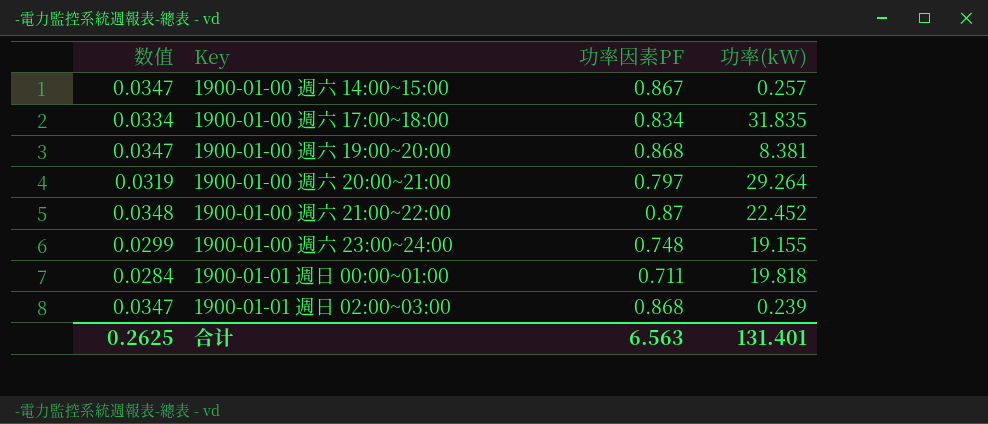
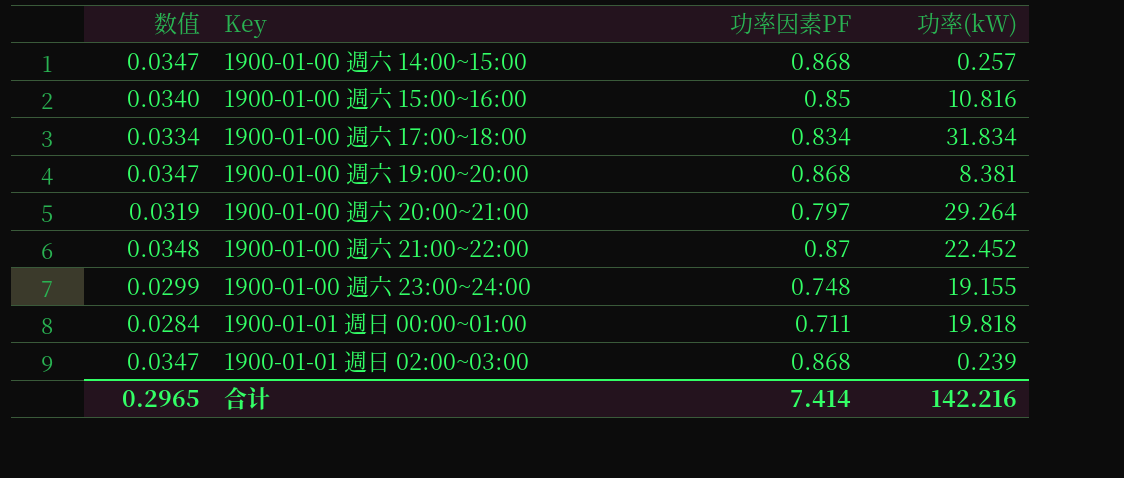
1900-01-00 週六 14:00~15:00 | 功率因素PF: 0.867 -> 0.868
row 1900-01-00 週六 15:00~16:00: none -> 0.0340 | 0.85 | 10.816
1900-01-00 週六 17:00~18:00 | 功率(kW): 31.835 -> 31.834
合计 | 数值: 0.2625 -> 0.2965
合计 | 功率因素PF: 6.563 -> 7.414
合计 | 功率(kW): 131.401 -> 142.216

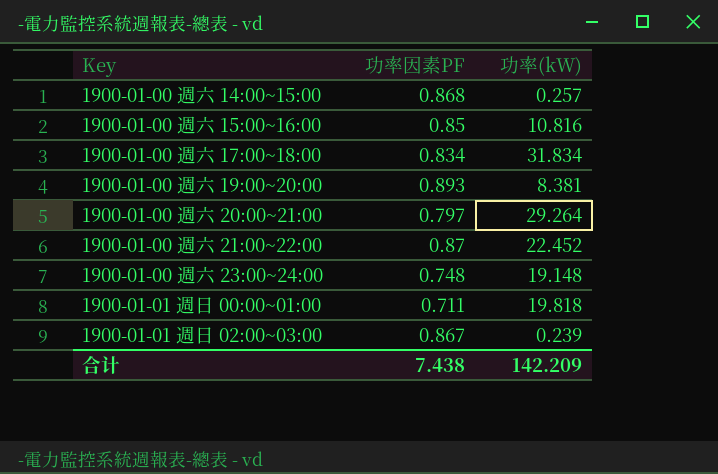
column 数值 | formula: [功率因素PF] * 0.04 -> none
1900-01-00 週六 19:00~20:00 | 功率因素PF: 0.868 -> 0.893
1900-01-00 週六 23:00~24:00 | 功率(kW): 19.155 -> 19.148
1900-01-01 週日 02:00~03:00 | 功率因素PF: 0.868 -> 0.867
合计 | 功率因素PF: 7.414 -> 7.438
合计 | 功率(kW): 142.216 -> 142.209

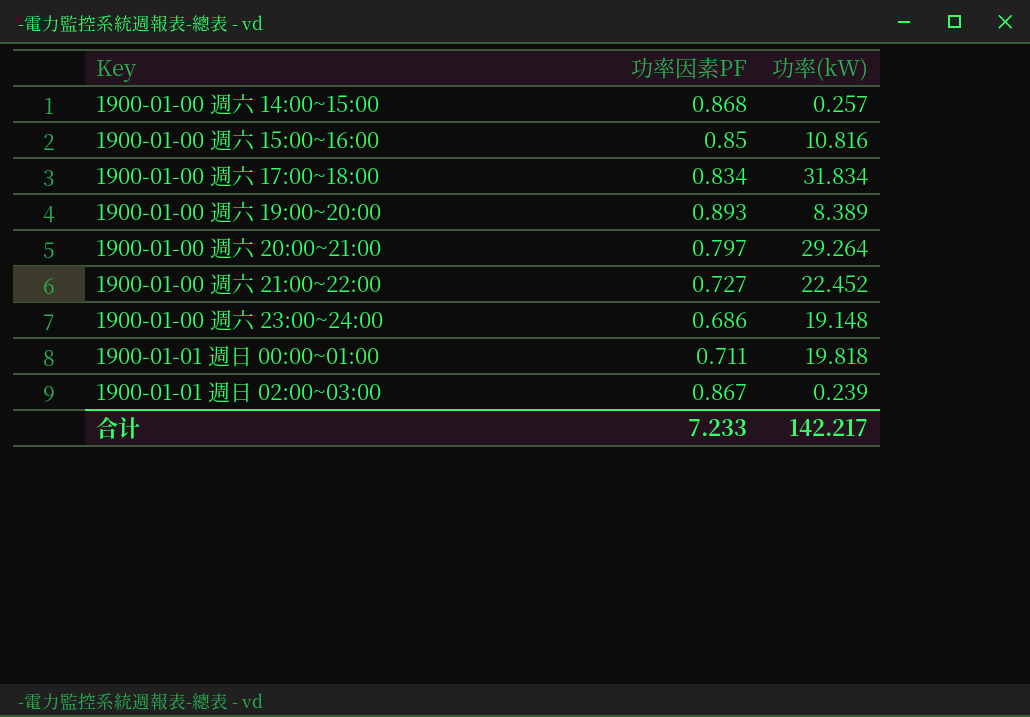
1900-01-00 週六 19:00~20:00 | 功率(kW): 8.381 -> 8.389
1900-01-00 週六 21:00~22:00 | 功率因素PF: 0.87 -> 0.727
1900-01-00 週六 23:00~24:00 | 功率因素PF: 0.748 -> 0.686
合计 | 功率因素PF: 7.438 -> 7.233
合计 | 功率(kW): 142.209 -> 142.217

